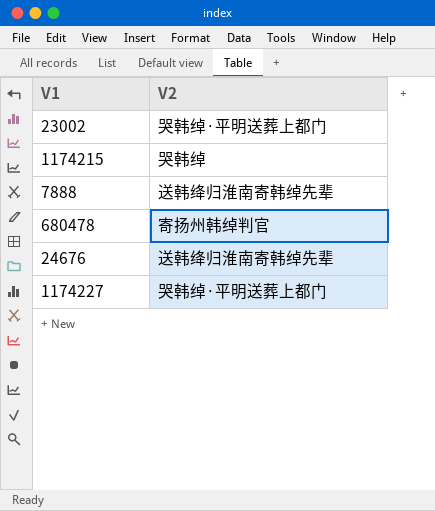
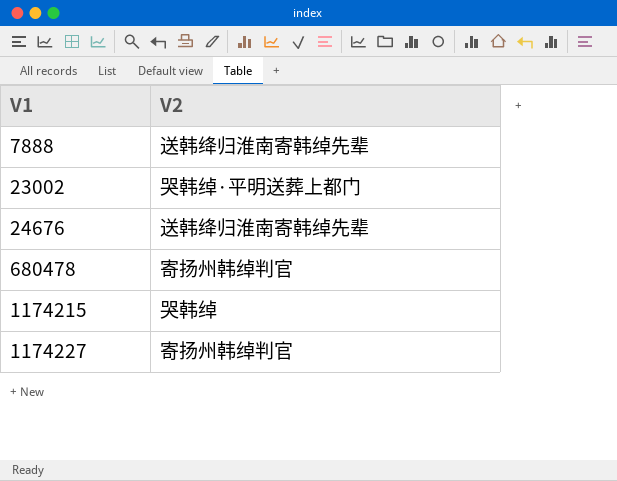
row order: none -> V1 ascending
1174227 | V2: 哭韩绰·平明送葬上都门 -> 寄扬州韩绰判官

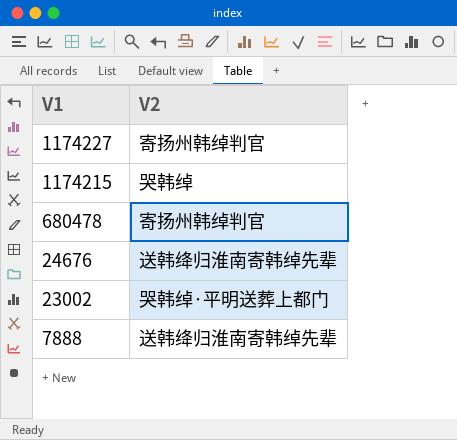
row order: V1 ascending -> V1 descending

